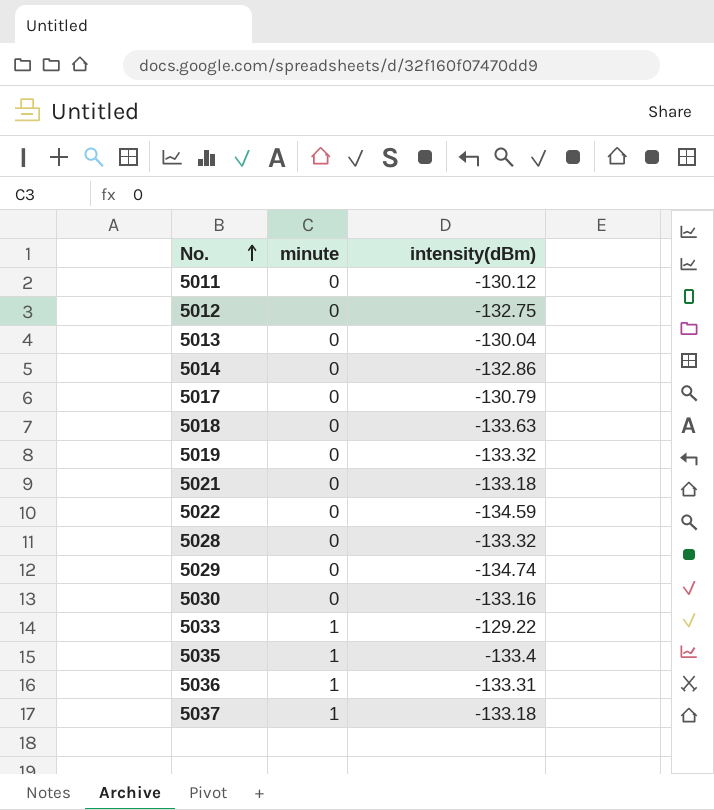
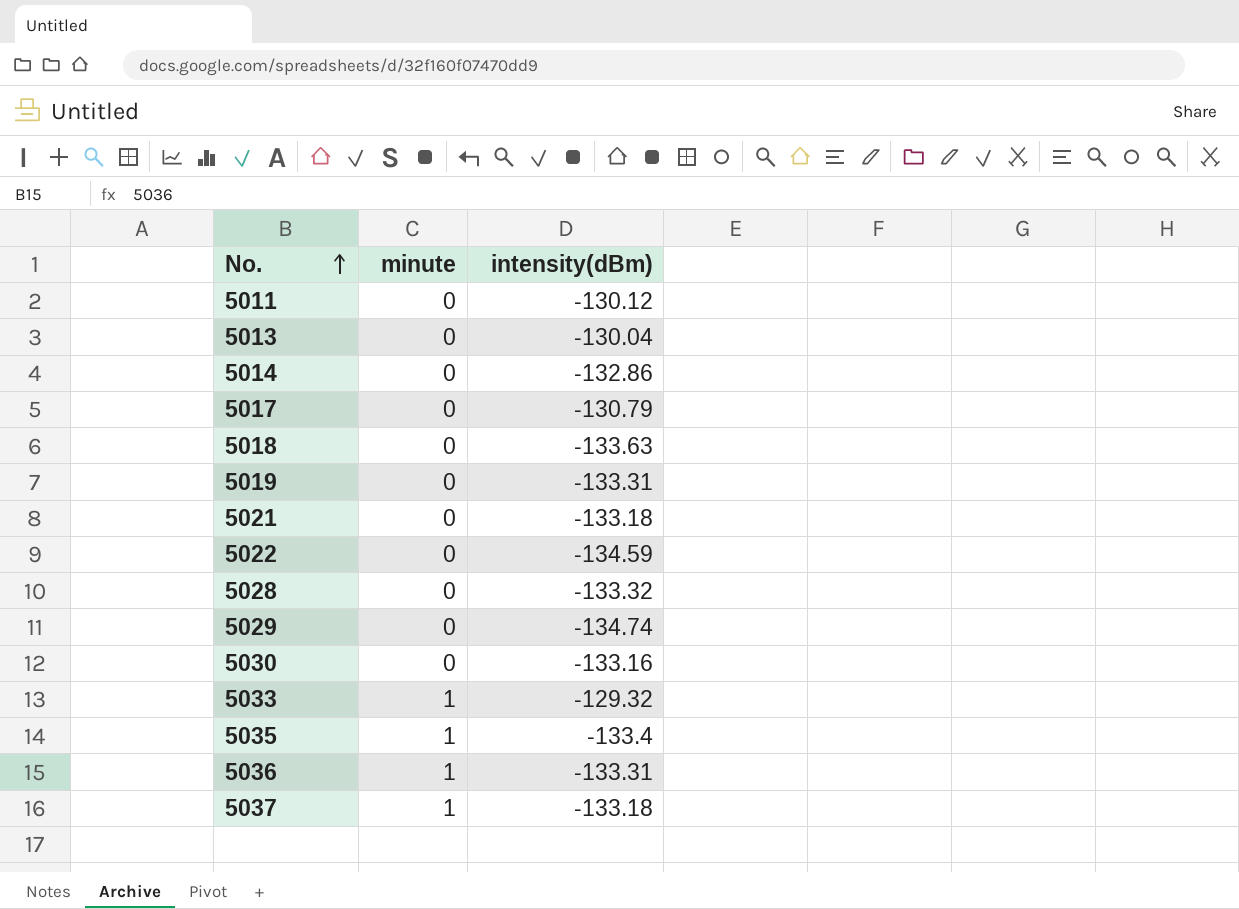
row 5012: 0 | -132.75 -> none
5019 | intensity(dBm): -133.32 -> -133.31
5033 | intensity(dBm): -129.22 -> -129.32

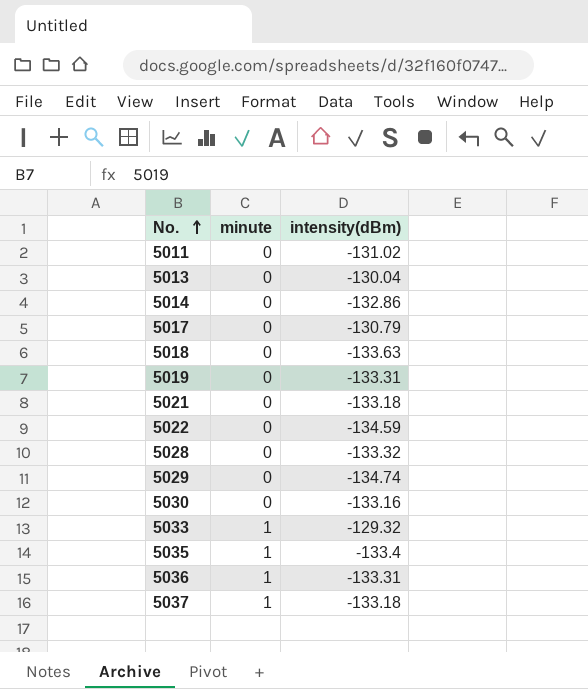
5011 | intensity(dBm): -130.12 -> -131.02

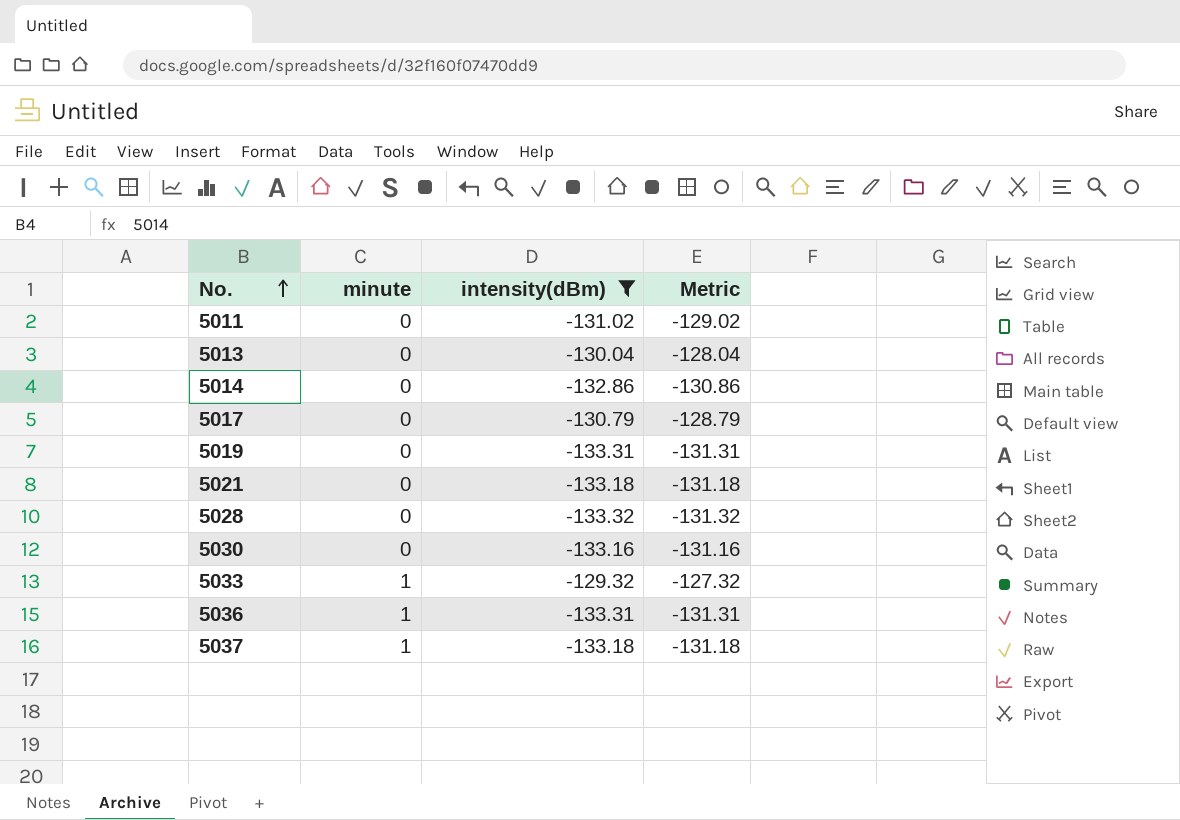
filter: none -> intensity(dBm) >= -133.32
column Metric | formula: none -> [intensity(dBm)] + 2

